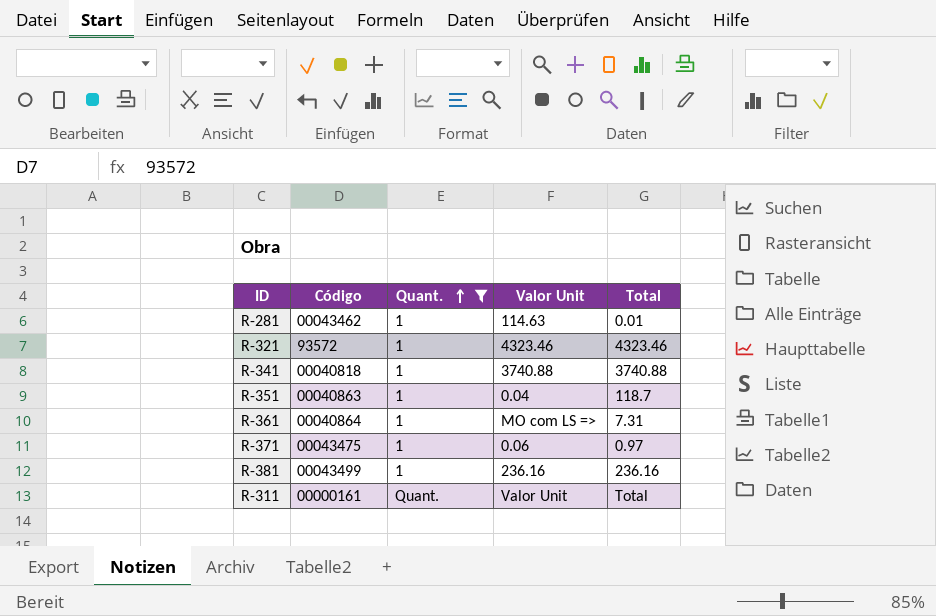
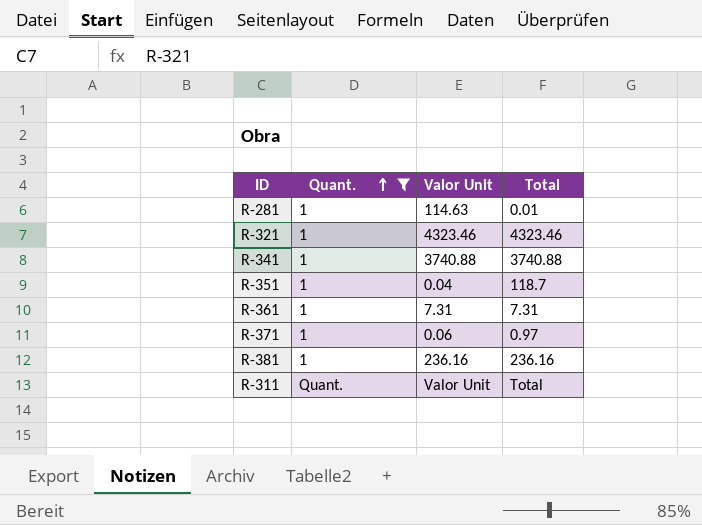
column Código | position: 2 -> none
R-361 | Valor Unit: MO com LS => -> 7.31

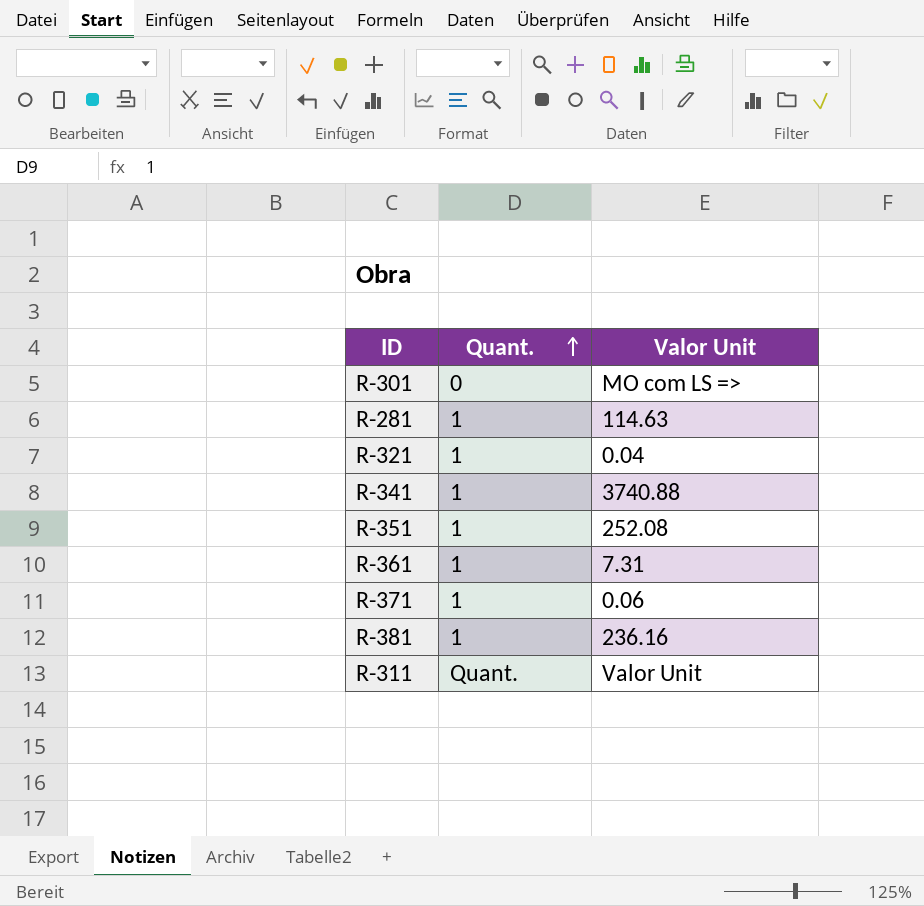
filter: Quant. != 0 -> none
column Total | position: 4 -> none
R-321 | Valor Unit: 4323.46 -> 0.04
R-351 | Valor Unit: 0.04 -> 252.08

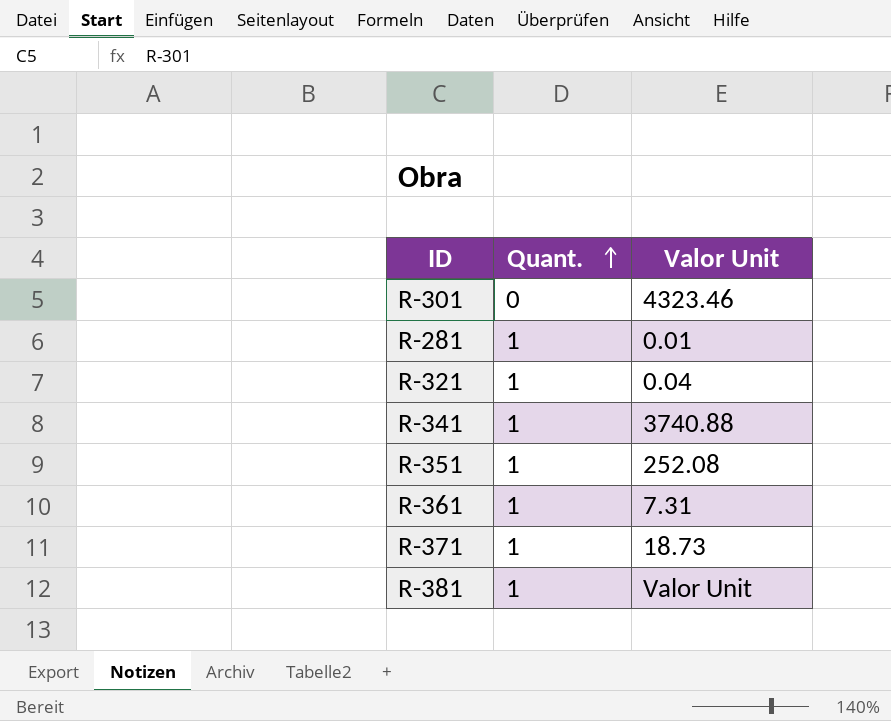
row R-311: Quant. | Valor Unit -> none
R-301 | Valor Unit: MO com LS => -> 4323.46
R-281 | Valor Unit: 114.63 -> 0.01
R-371 | Valor Unit: 0.06 -> 18.73
R-381 | Valor Unit: 236.16 -> Valor Unit

